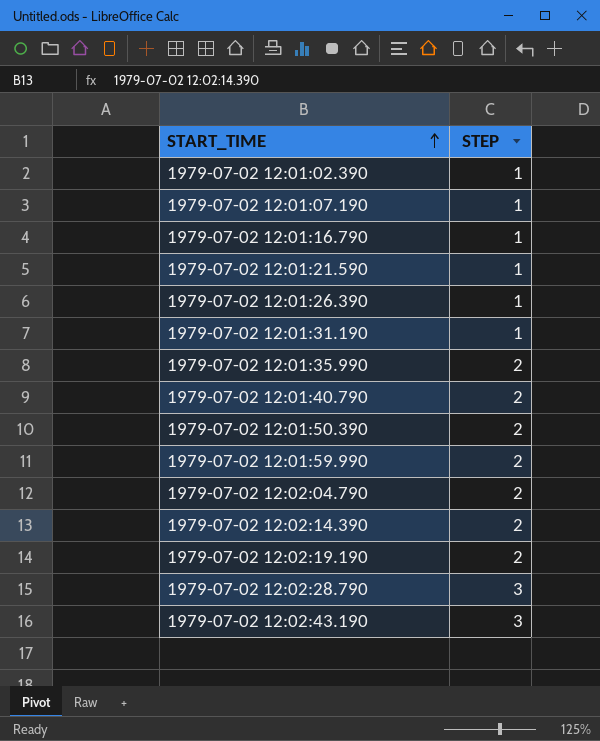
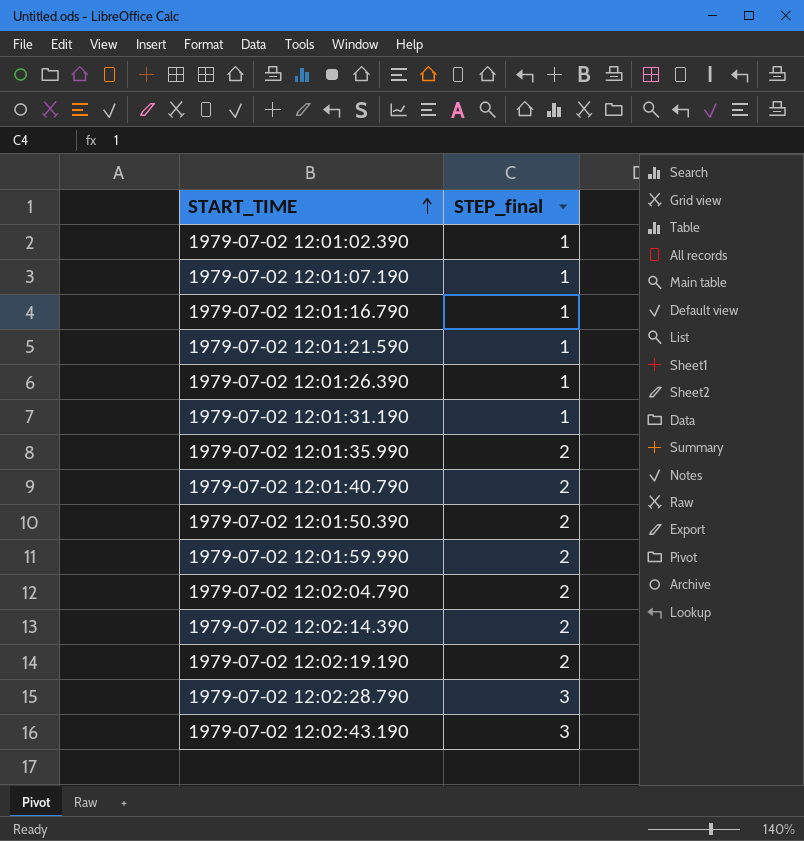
column name: STEP -> STEP_final

